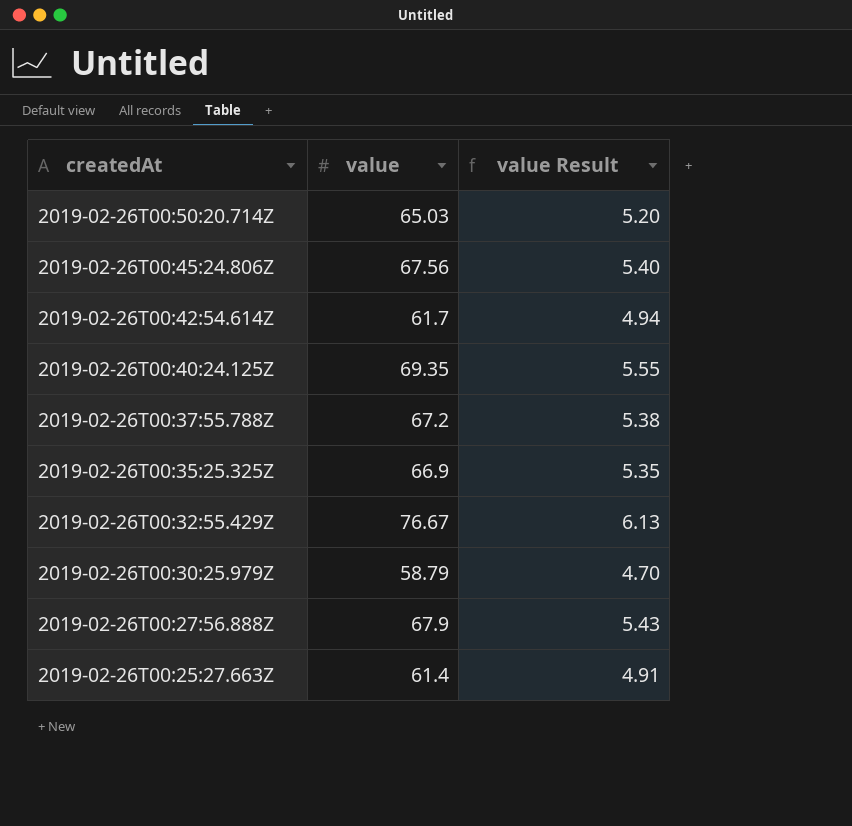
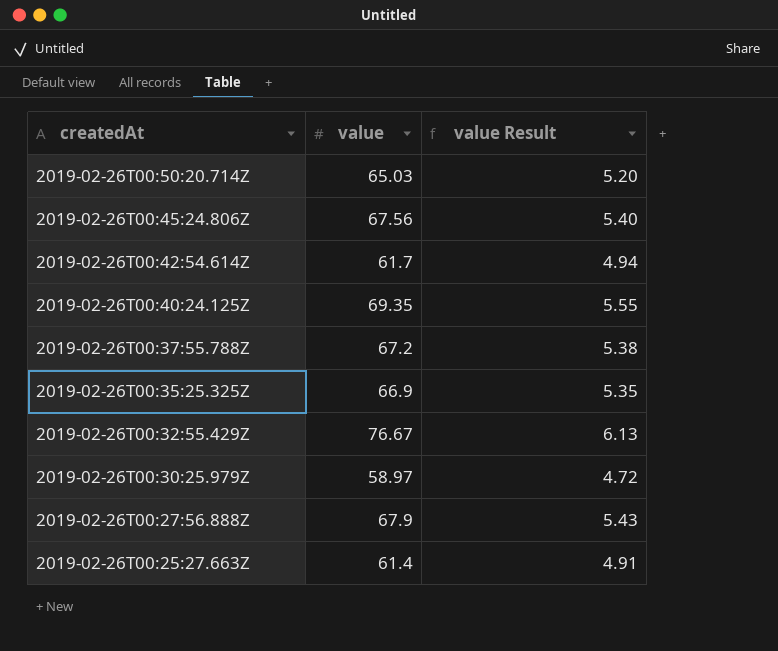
2019-02-26T00:30:25.979Z | value: 58.79 -> 58.97
2019-02-26T00:30:25.979Z | value Result: 4.70 -> 4.72

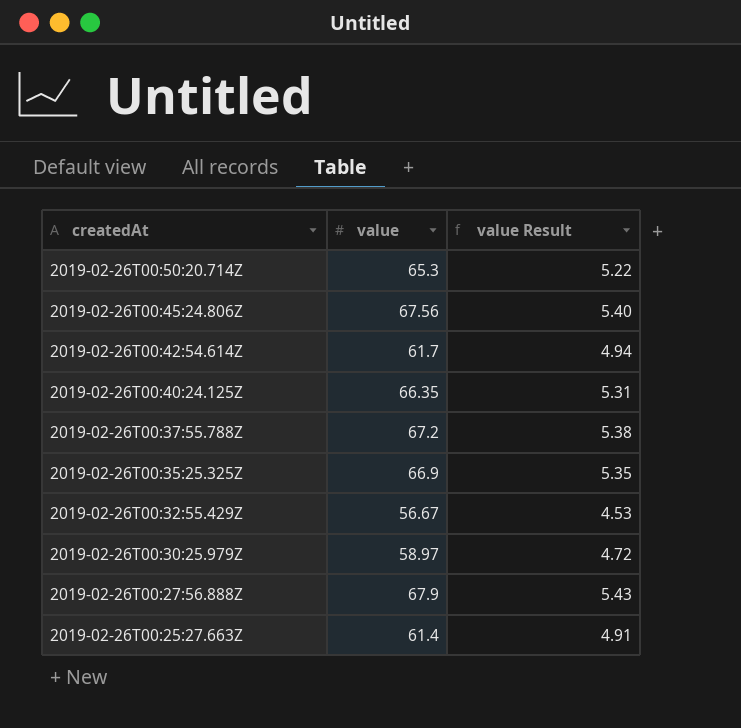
2019-02-26T00:50:20.714Z | value: 65.03 -> 65.3
2019-02-26T00:50:20.714Z | value Result: 5.20 -> 5.22
2019-02-26T00:40:24.125Z | value: 69.35 -> 66.35
2019-02-26T00:40:24.125Z | value Result: 5.55 -> 5.31
2019-02-26T00:32:55.429Z | value: 76.67 -> 56.67
2019-02-26T00:32:55.429Z | value Result: 6.13 -> 4.53

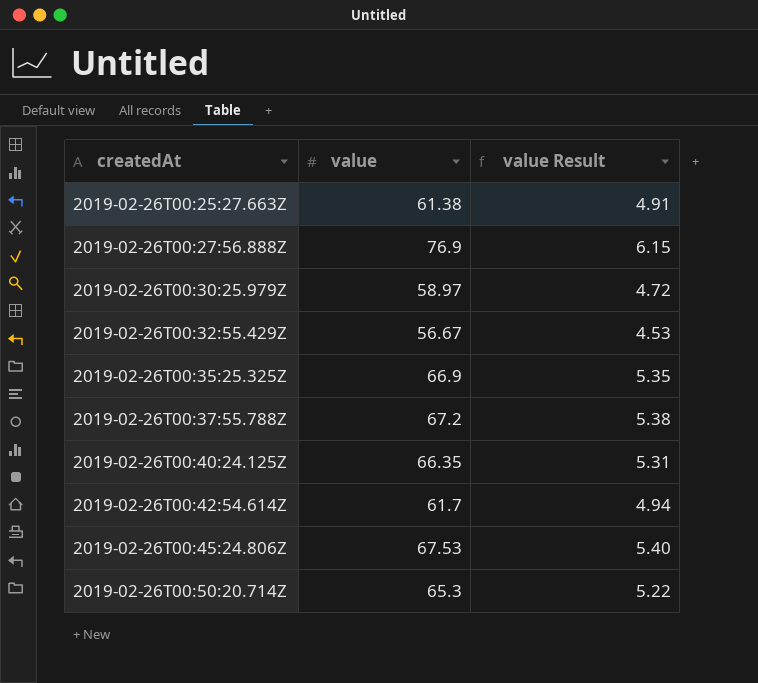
row order: createdAt descending -> createdAt ascending
2019-02-26T00:25:27.663Z | value: 61.4 -> 61.38
2019-02-26T00:27:56.888Z | value: 67.9 -> 76.9
2019-02-26T00:27:56.888Z | value Result: 5.43 -> 6.15
2019-02-26T00:45:24.806Z | value: 67.56 -> 67.53

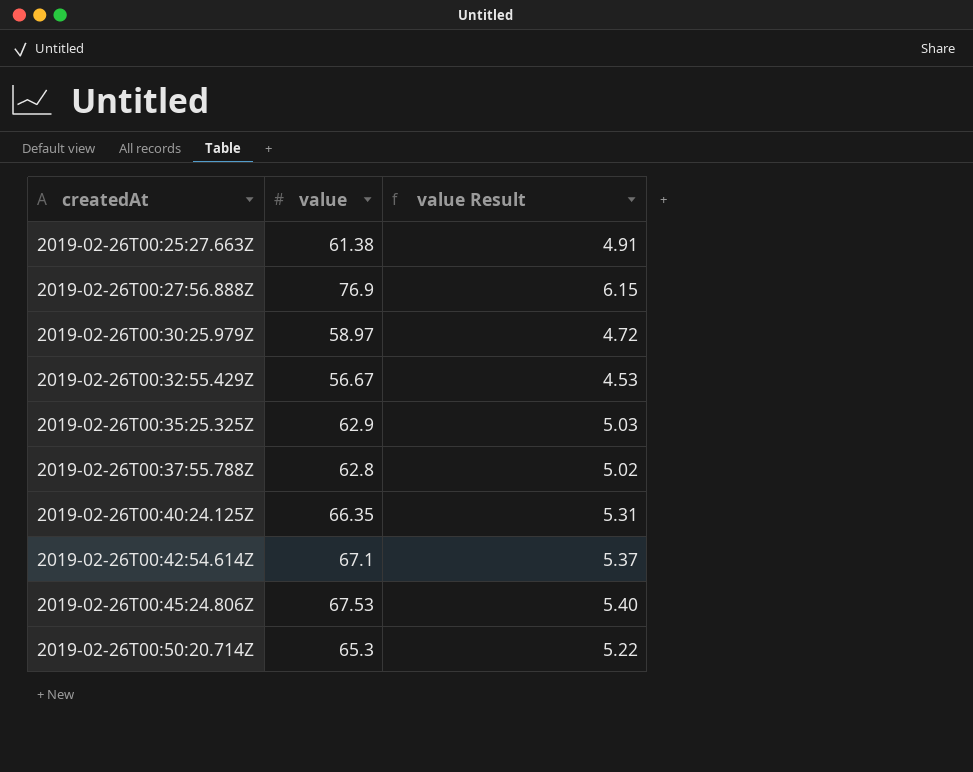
2019-02-26T00:35:25.325Z | value: 66.9 -> 62.9
2019-02-26T00:35:25.325Z | value Result: 5.35 -> 5.03
2019-02-26T00:37:55.788Z | value: 67.2 -> 62.8
2019-02-26T00:37:55.788Z | value Result: 5.38 -> 5.02
2019-02-26T00:42:54.614Z | value: 61.7 -> 67.1
2019-02-26T00:42:54.614Z | value Result: 4.94 -> 5.37

